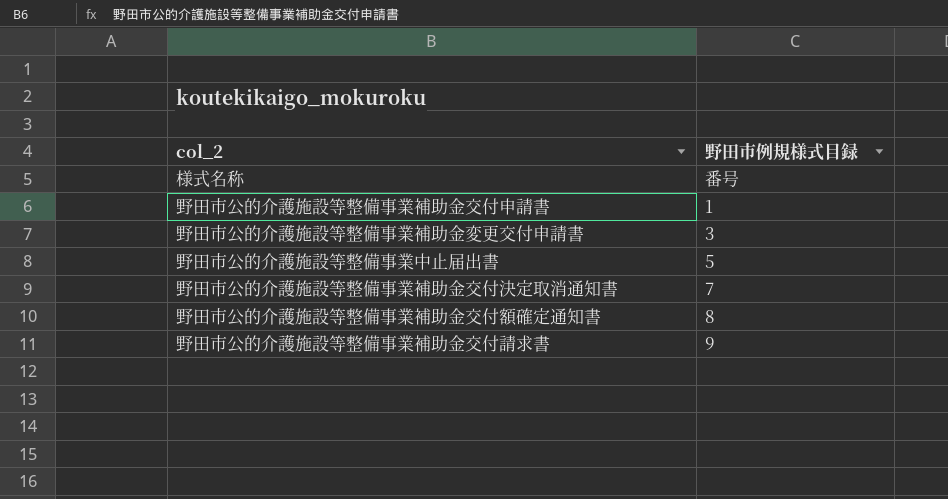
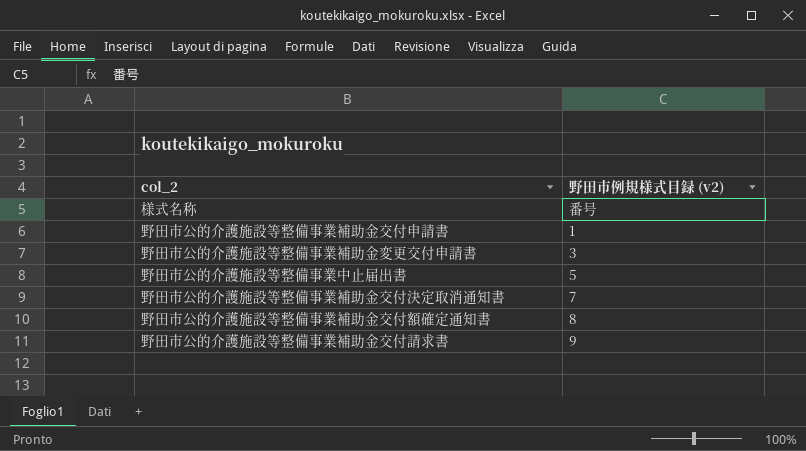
column name: 野田市例規様式目録 -> 野田市例規様式目録 (v2)

